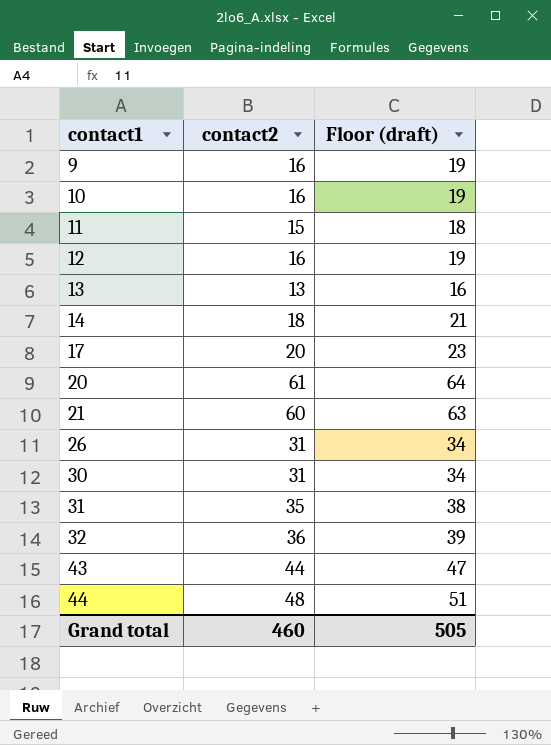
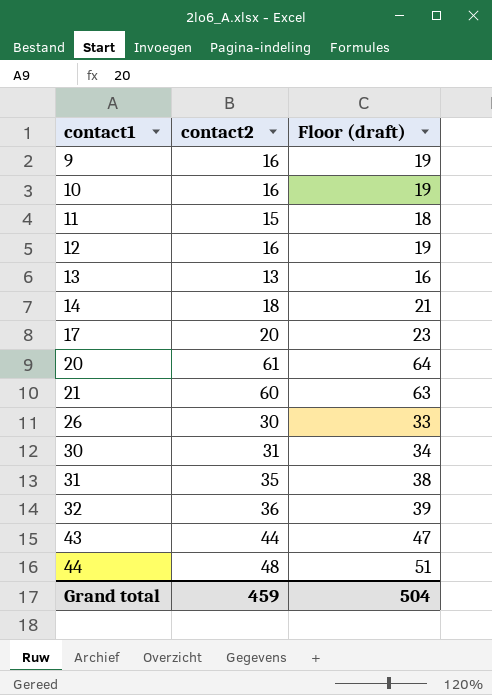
26 | contact2: 31 -> 30
26 | Floor (draft): 34 -> 33
Grand total | contact2: 460 -> 459
Grand total | Floor (draft): 505 -> 504

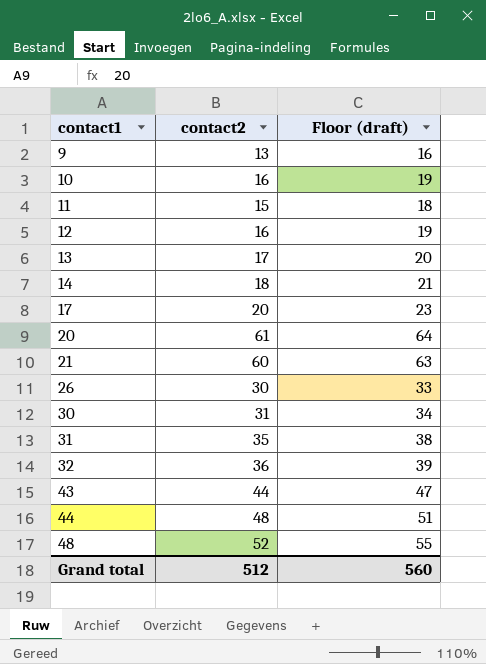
9 | contact2: 16 -> 13
9 | Floor (draft): 19 -> 16
13 | contact2: 13 -> 17
13 | Floor (draft): 16 -> 20
row 48: none -> 52 | 55
Grand total | contact2: 459 -> 512
Grand total | Floor (draft): 504 -> 560

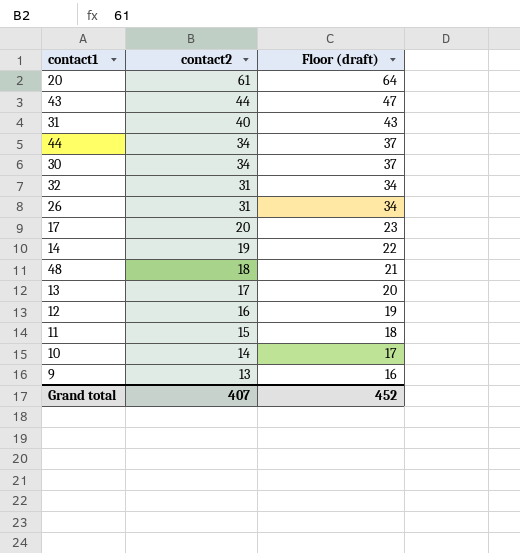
row order: contact1 ascending -> contact2 descending
row 21: 60 | 63 -> none
31 | contact2: 35 -> 40
31 | Floor (draft): 38 -> 43
44 | contact2: 48 -> 34
44 | Floor (draft): 51 -> 37
30 | contact2: 31 -> 34
30 | Floor (draft): 34 -> 37
32 | contact2: 36 -> 31
32 | Floor (draft): 39 -> 34
26 | contact2: 30 -> 31
26 | Floor (draft): 33 -> 34
14 | contact2: 18 -> 19
14 | Floor (draft): 21 -> 22
48 | contact2: 52 -> 18
48 | Floor (draft): 55 -> 21
10 | contact2: 16 -> 14
10 | Floor (draft): 19 -> 17
Grand total | contact2: 512 -> 407
Grand total | Floor (draft): 560 -> 452

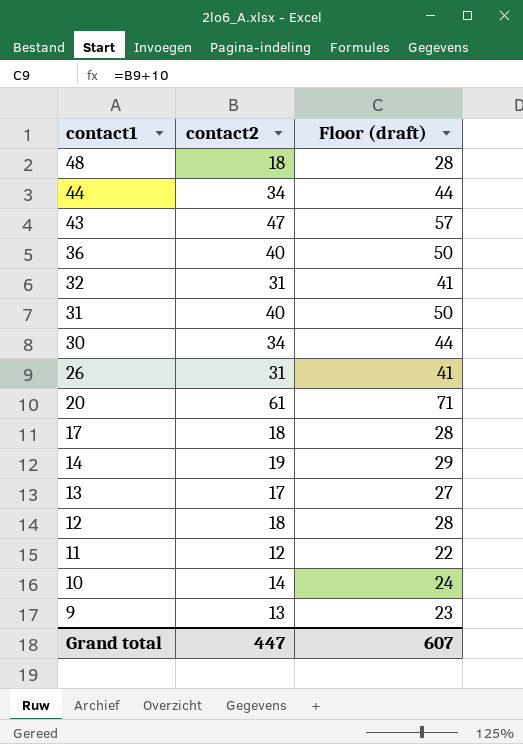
row order: contact2 descending -> contact1 descending
column Floor (draft) | formula: [contact2] + 3 -> [contact2] + 10
43 | contact2: 44 -> 47
row 36: none -> 40 | 50
17 | contact2: 20 -> 18
12 | contact2: 16 -> 18
11 | contact2: 15 -> 12
Grand total | contact2: 407 -> 447
Grand total | Floor (draft): 452 -> 607

